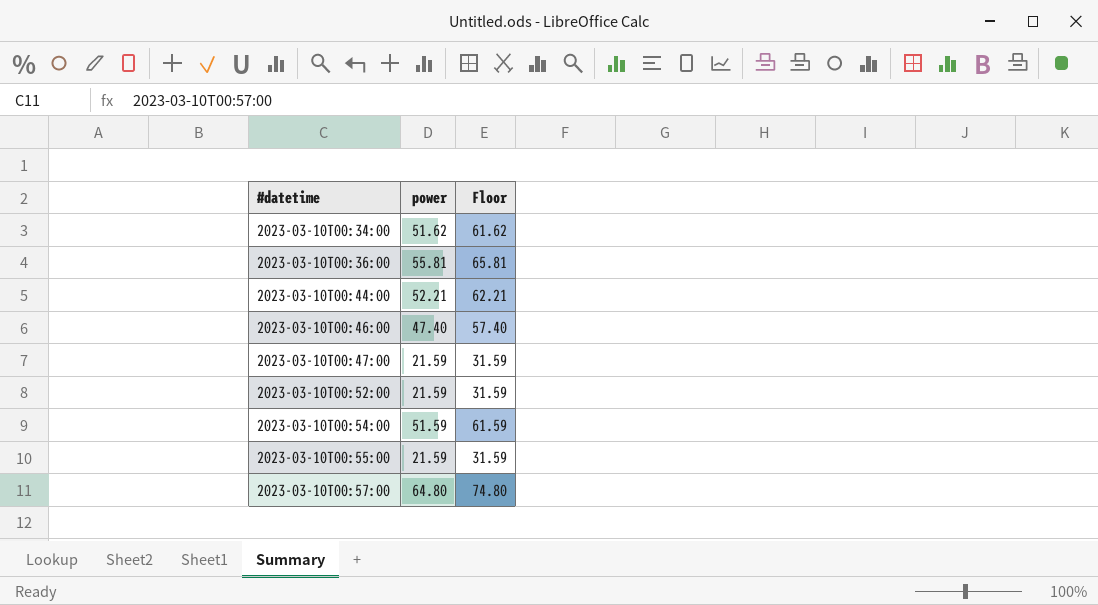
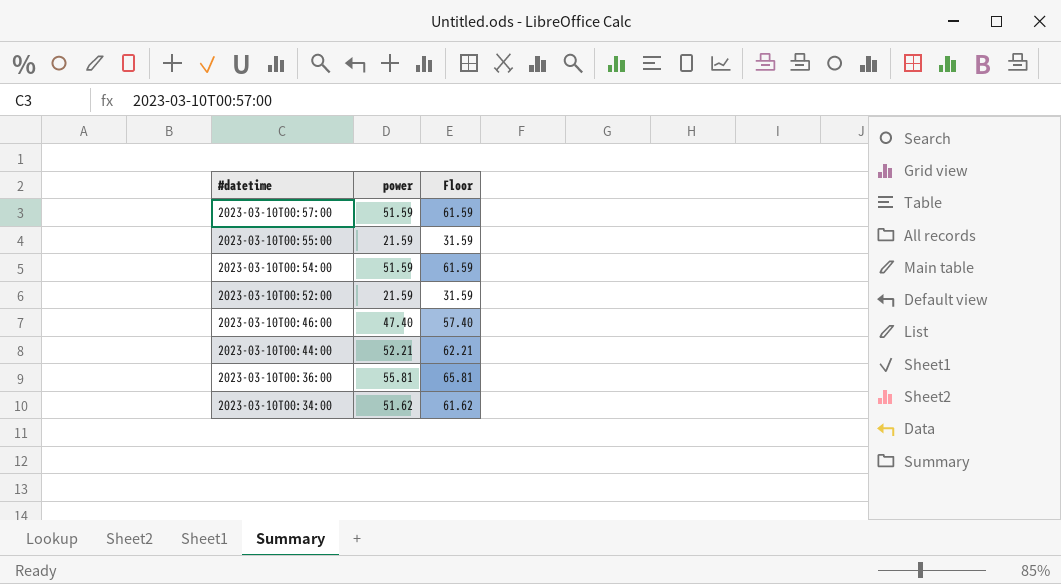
row order: #datetime ascending -> #datetime descending
row 2023-03-10T00:47:00: 21.59 | 31.59 -> none
2023-03-10T00:57:00 | power: 64.80 -> 51.59
2023-03-10T00:57:00 | Floor: 74.80 -> 61.59

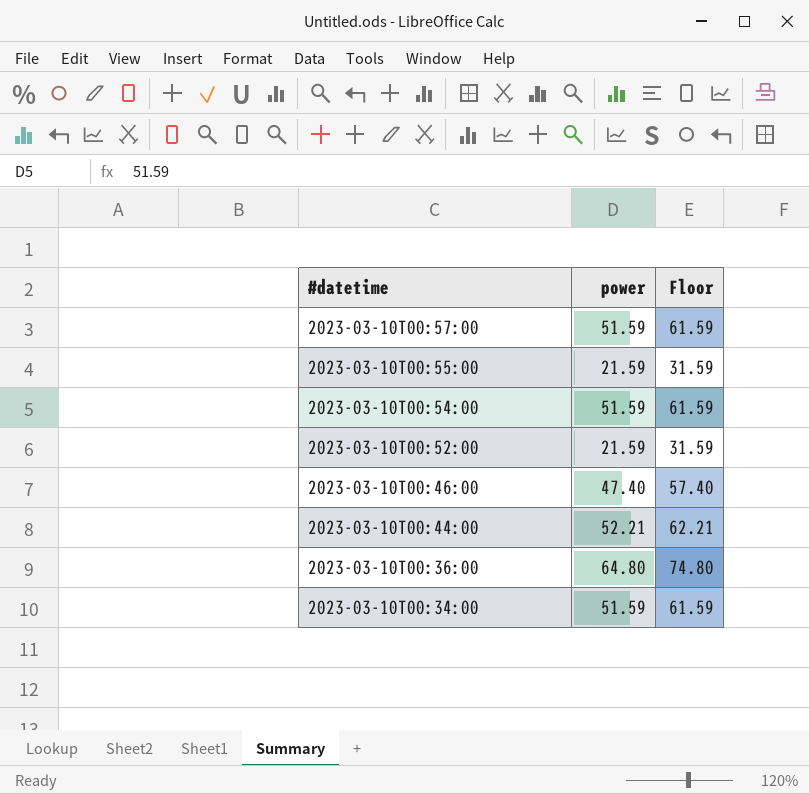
2023-03-10T00:36:00 | power: 55.81 -> 64.80
2023-03-10T00:36:00 | Floor: 65.81 -> 74.80
2023-03-10T00:34:00 | power: 51.62 -> 51.59
2023-03-10T00:34:00 | Floor: 61.62 -> 61.59

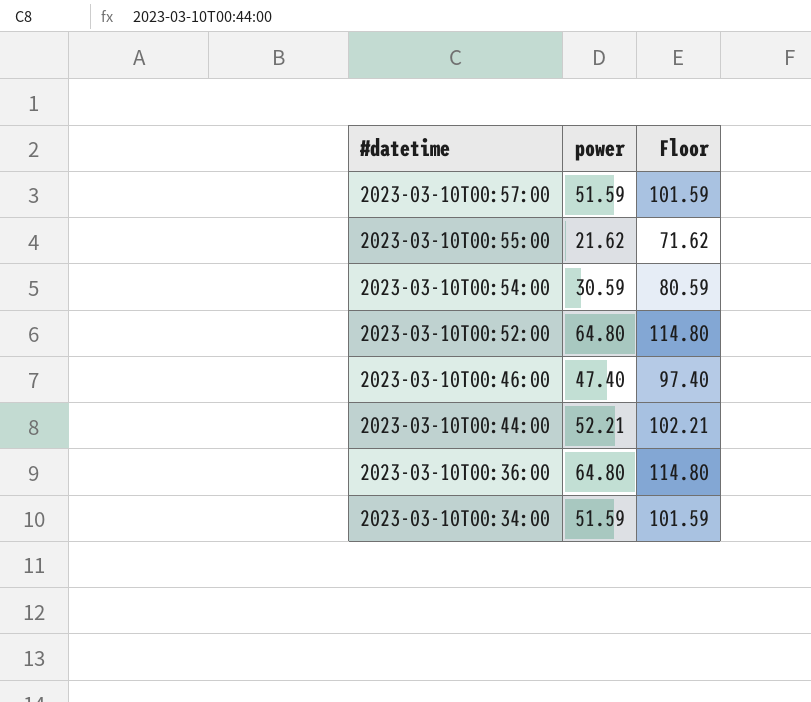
column Floor | formula: [power] + 10 -> [power] + 50
2023-03-10T00:55:00 | power: 21.59 -> 21.62
2023-03-10T00:54:00 | power: 51.59 -> 30.59
2023-03-10T00:52:00 | power: 21.59 -> 64.80

